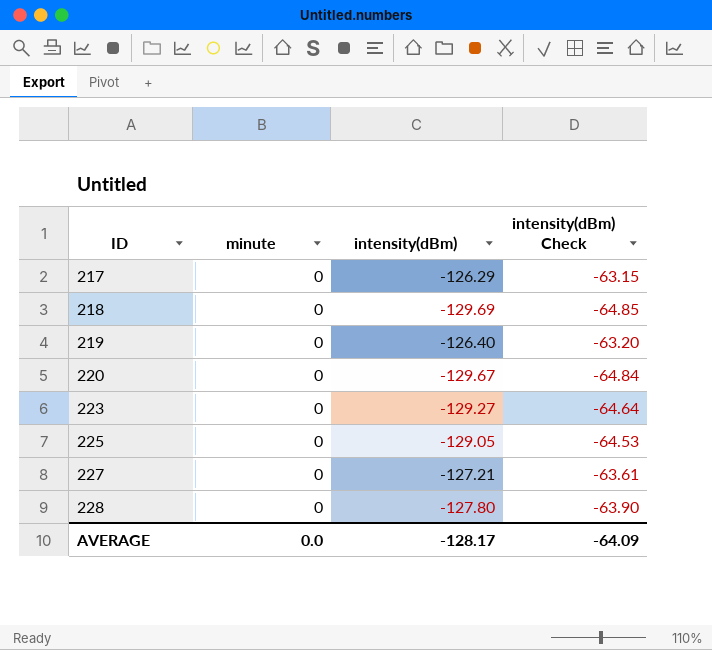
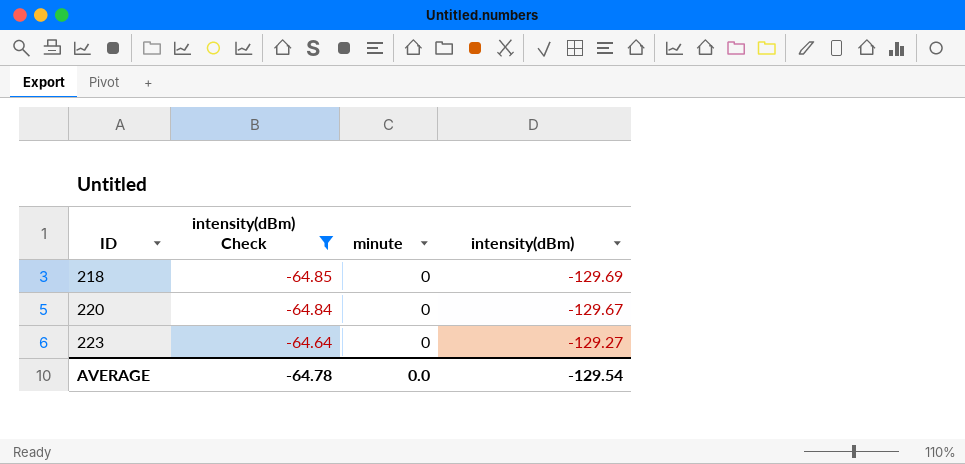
filter: none -> intensity(dBm) Check <= -64.64
column intensity(dBm) Check | position: 4 -> 2
AVERAGE | intensity(dBm) Check: -64.09 -> -64.78
AVERAGE | intensity(dBm): -128.17 -> -129.54

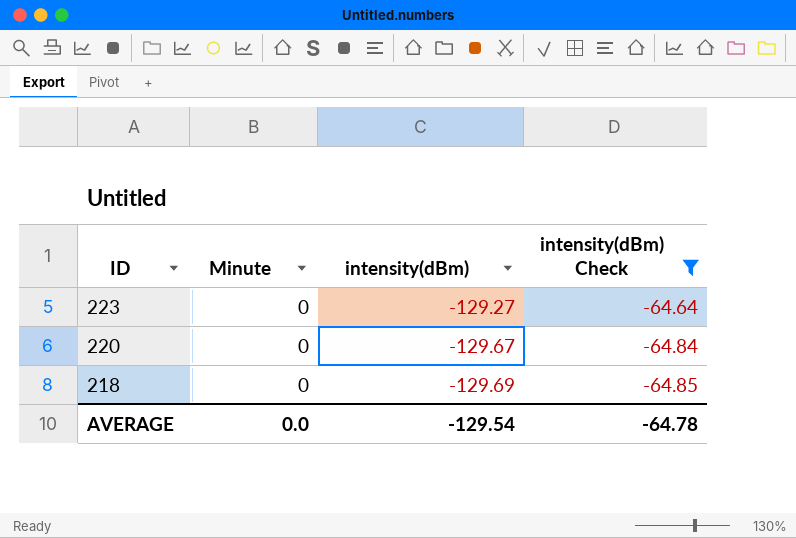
row order: ID ascending -> ID descending
column name: minute -> Minute
column intensity(dBm) Check | position: 2 -> 4

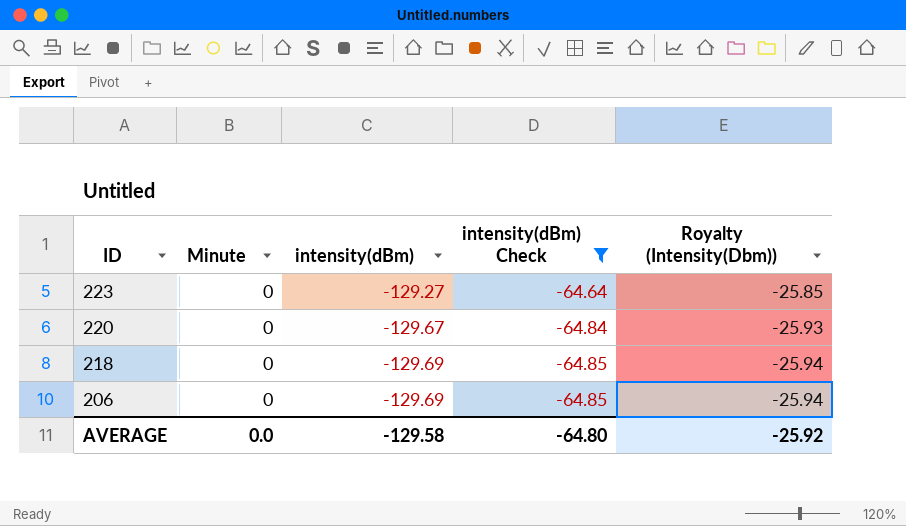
column Royalty (Intensity(Dbm)) | formula: none -> [intensity(dBm)] * 0.2
row 206: none -> 0 | -129.69 | -64.85 | -25.94
AVERAGE | intensity(dBm): -129.54 -> -129.58
AVERAGE | intensity(dBm) Check: -64.78 -> -64.80

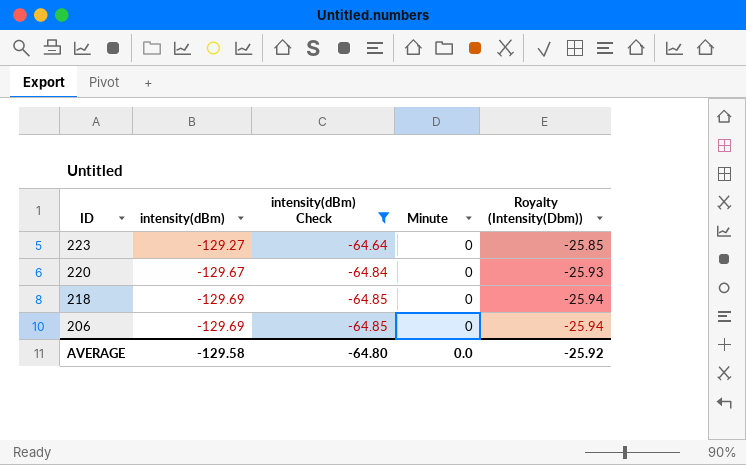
column Minute | position: 2 -> 4

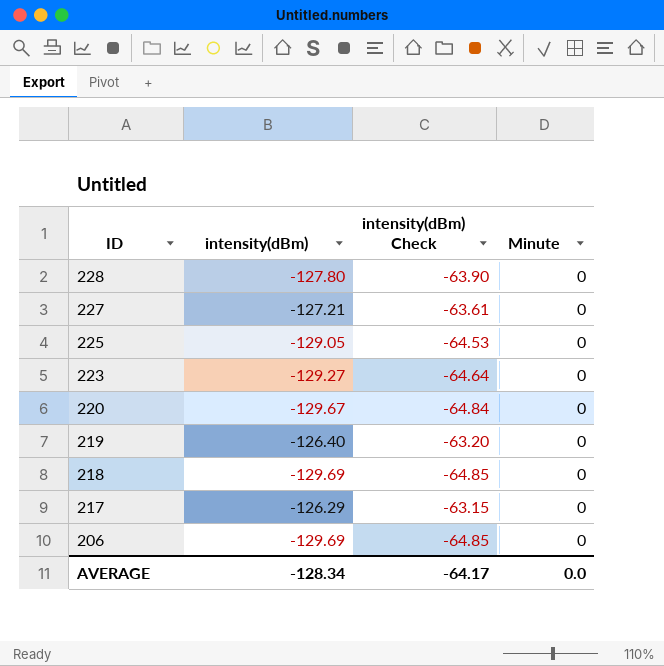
filter: intensity(dBm) Check <= -64.64 -> none
column Royalty (Intensity(Dbm)) | formula: [intensity(dBm)] * 0.2 -> none
AVERAGE | intensity(dBm): -129.58 -> -128.34
AVERAGE | intensity(dBm) Check: -64.80 -> -64.17

